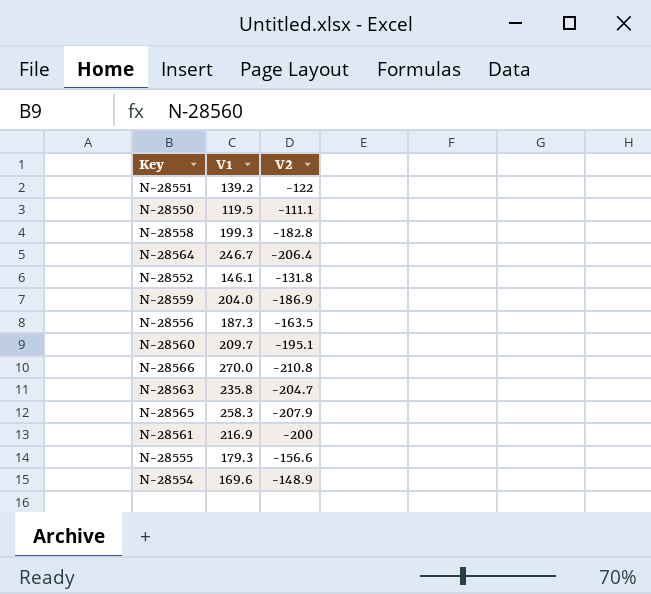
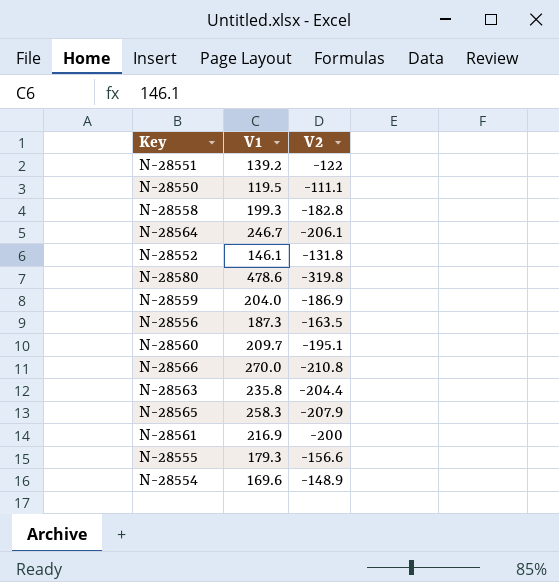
N-28564 | V2: -206.4 -> -206.1
row N-28580: none -> 478.6 | -319.8
N-28563 | V2: -204.7 -> -204.4

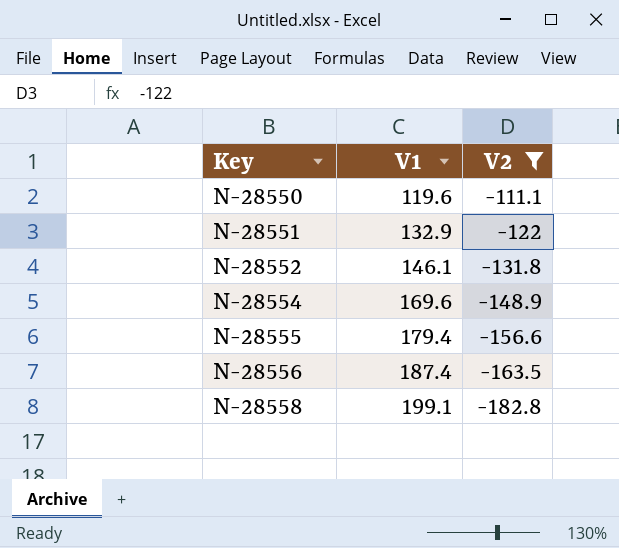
filter: none -> V2 >= -182.8
row order: none -> Key ascending
N-28550 | V1: 119.5 -> 119.6
N-28551 | V1: 139.2 -> 132.9
N-28555 | V1: 179.3 -> 179.4
N-28556 | V1: 187.3 -> 187.4
N-28558 | V1: 199.3 -> 199.1

